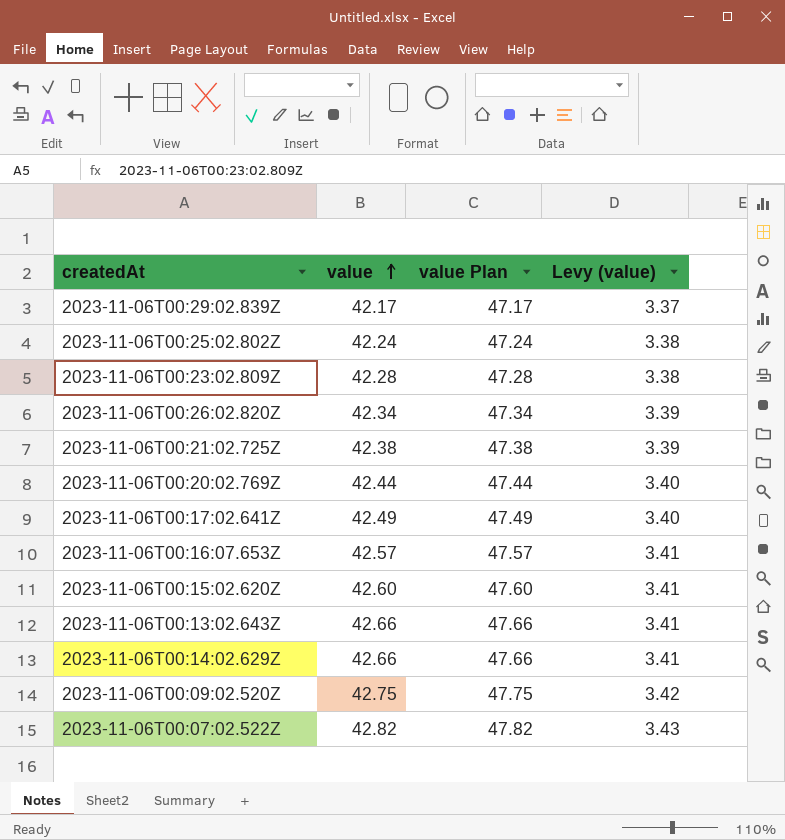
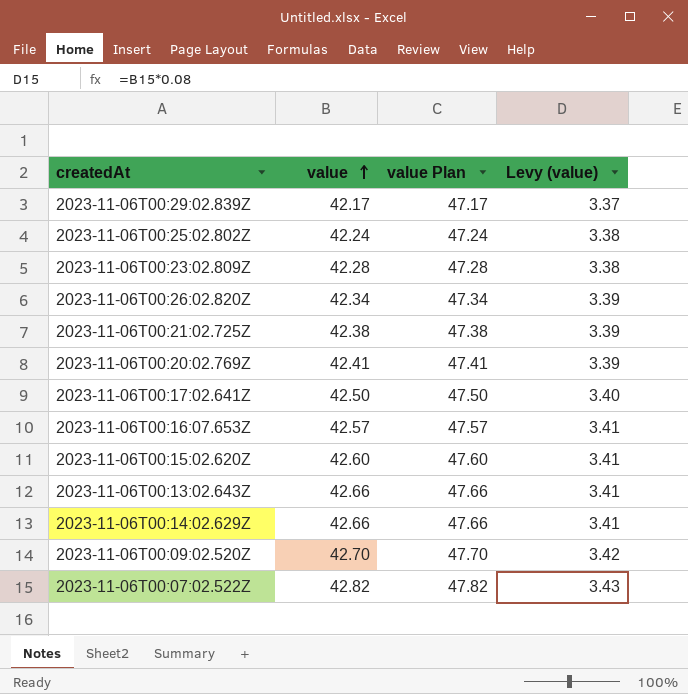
2023-11-06T00:20:02.769Z | value: 42.44 -> 42.41
2023-11-06T00:20:02.769Z | value Plan: 47.44 -> 47.41
2023-11-06T00:20:02.769Z | Levy (value): 3.40 -> 3.39
2023-11-06T00:17:02.641Z | value: 42.49 -> 42.50
2023-11-06T00:17:02.641Z | value Plan: 47.49 -> 47.50
2023-11-06T00:09:02.520Z | value: 42.75 -> 42.70
2023-11-06T00:09:02.520Z | value Plan: 47.75 -> 47.70

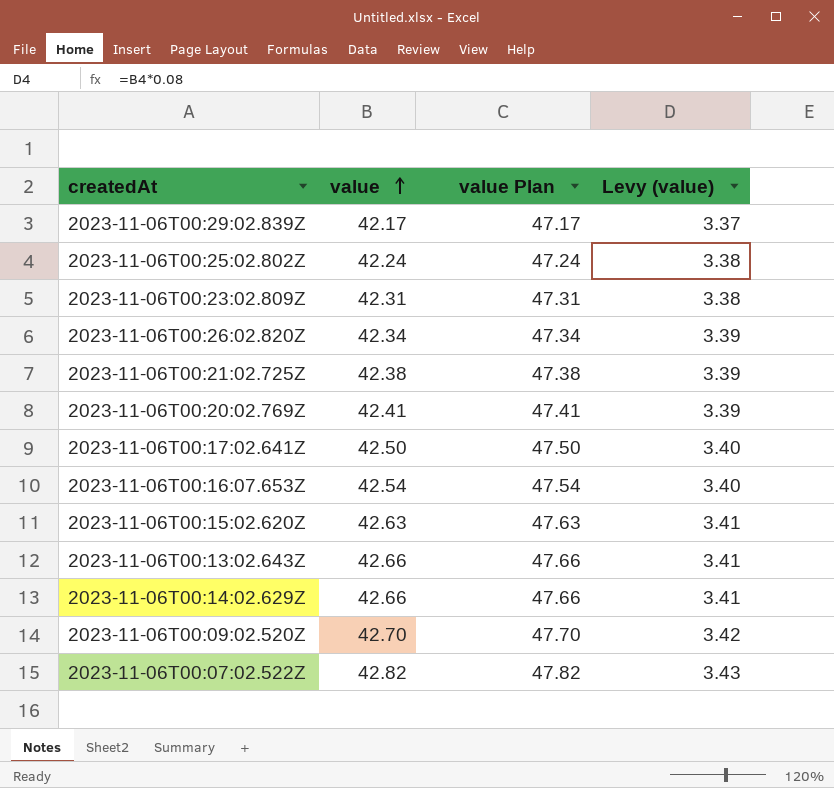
2023-11-06T00:23:02.809Z | value: 42.28 -> 42.31
2023-11-06T00:23:02.809Z | value Plan: 47.28 -> 47.31
2023-11-06T00:16:07.653Z | value: 42.57 -> 42.54
2023-11-06T00:16:07.653Z | value Plan: 47.57 -> 47.54
2023-11-06T00:16:07.653Z | Levy (value): 3.41 -> 3.40
2023-11-06T00:15:02.620Z | value: 42.60 -> 42.63
2023-11-06T00:15:02.620Z | value Plan: 47.60 -> 47.63

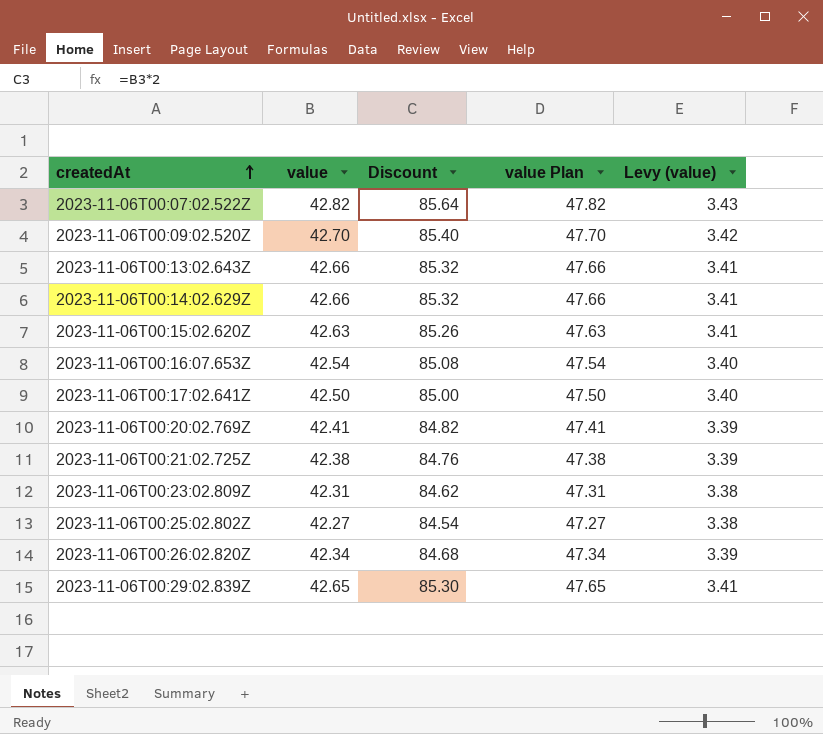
row order: value ascending -> createdAt ascending
column Discount | formula: none -> [value] * 2
2023-11-06T00:25:02.802Z | value: 42.24 -> 42.27
2023-11-06T00:25:02.802Z | value Plan: 47.24 -> 47.27
2023-11-06T00:29:02.839Z | value: 42.17 -> 42.65
2023-11-06T00:29:02.839Z | value Plan: 47.17 -> 47.65
2023-11-06T00:29:02.839Z | Levy (value): 3.37 -> 3.41

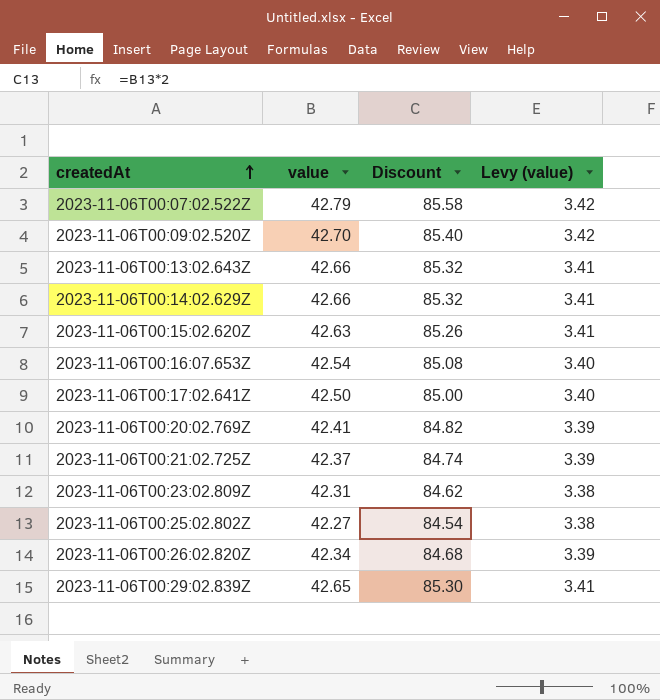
column value Plan | formula: [value] + 5 -> none
2023-11-06T00:07:02.522Z | value: 42.82 -> 42.79
2023-11-06T00:07:02.522Z | Discount: 85.64 -> 85.58
2023-11-06T00:07:02.522Z | Levy (value): 3.43 -> 3.42
2023-11-06T00:21:02.725Z | value: 42.38 -> 42.37
2023-11-06T00:21:02.725Z | Discount: 84.76 -> 84.74

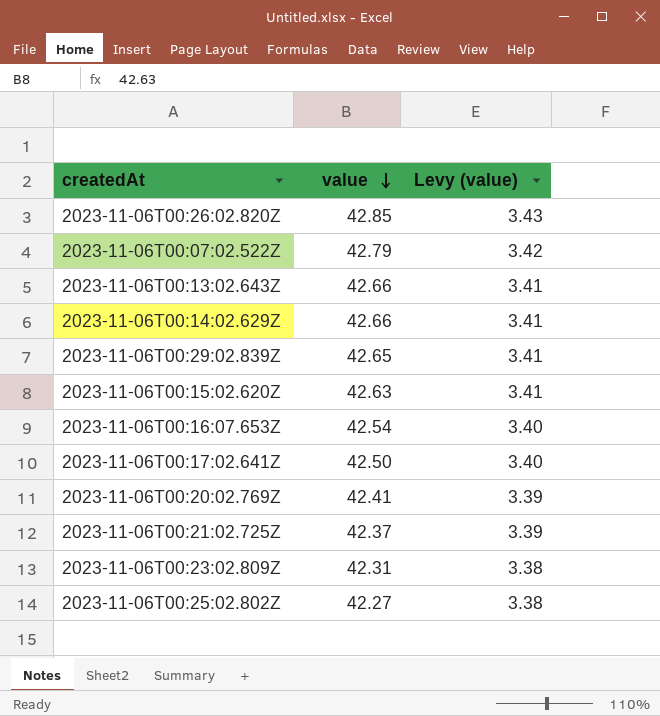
row order: createdAt ascending -> value descending
column Discount | formula: [value] * 2 -> none
row 2023-11-06T00:09:02.520Z: 42.70 | 85.40 | 3.42 -> none
2023-11-06T00:26:02.820Z | value: 42.34 -> 42.85
2023-11-06T00:26:02.820Z | Levy (value): 3.39 -> 3.43

